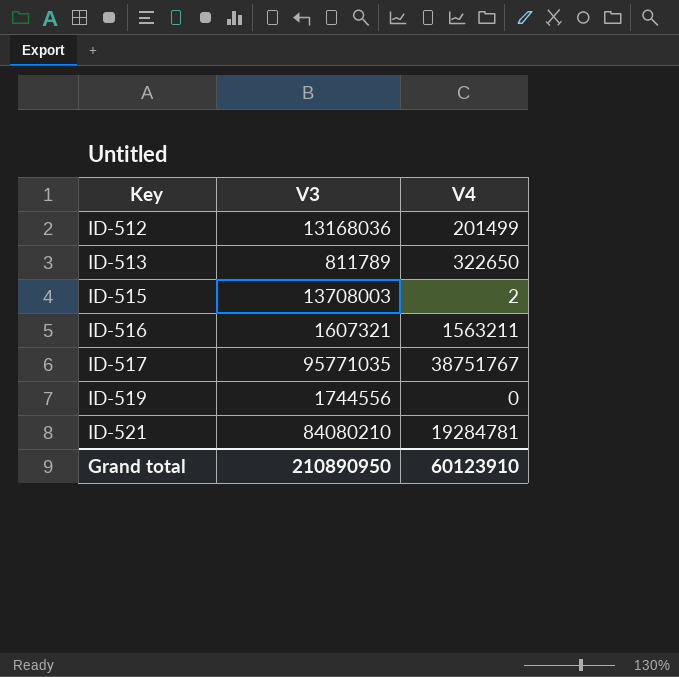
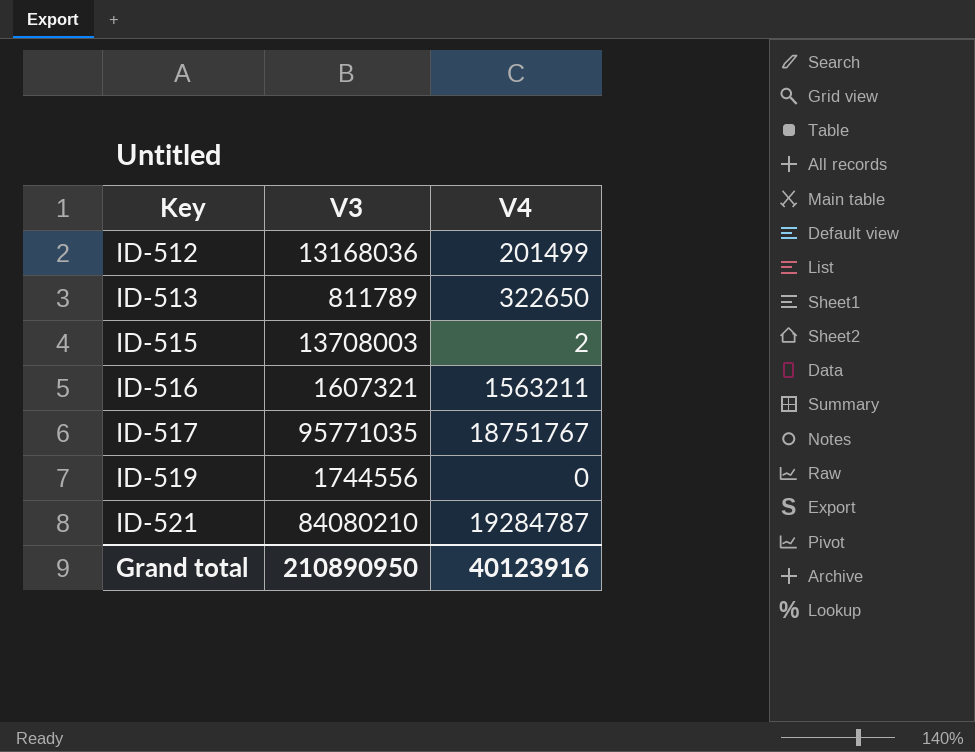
ID-517 | V4: 38751767 -> 18751767
ID-521 | V4: 19284781 -> 19284787
Grand total | V4: 60123910 -> 40123916

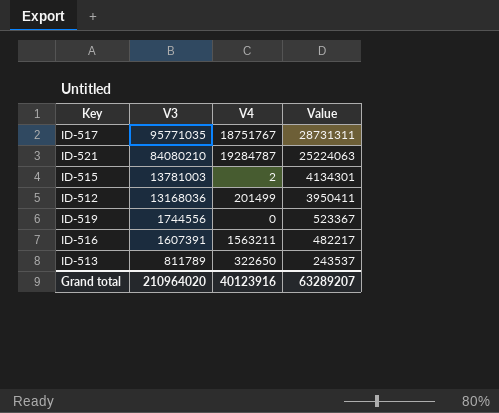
row order: Key ascending -> V3 descending
column Value | formula: none -> [V3] * 0.3
ID-515 | V3: 13708003 -> 13781003
ID-516 | V3: 1607321 -> 1607391
Grand total | V3: 210890950 -> 210964020

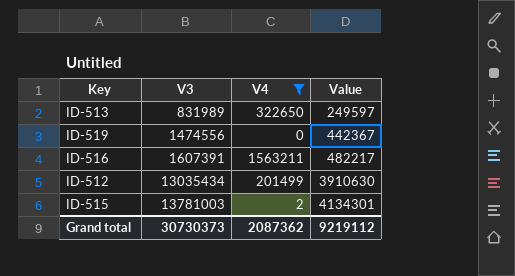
filter: none -> V4 <= 1563211
row order: V3 descending -> V3 ascending
ID-513 | V3: 811789 -> 831989
ID-513 | Value: 243537 -> 249597
ID-519 | V3: 1744556 -> 1474556
ID-519 | Value: 523367 -> 442367
ID-512 | V3: 13168036 -> 13035434
ID-512 | Value: 3950411 -> 3910630
Grand total | V3: 210964020 -> 30730373
Grand total | V4: 40123916 -> 2087362
Grand total | Value: 63289207 -> 9219112

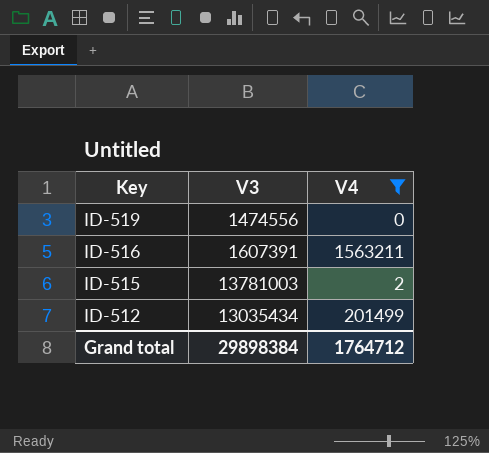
row order: V3 ascending -> Key descending
column Value | formula: [V3] * 0.3 -> none
row ID-513: 831989 | 322650 | 249597 -> none
Grand total | V3: 30730373 -> 29898384
Grand total | V4: 2087362 -> 1764712

